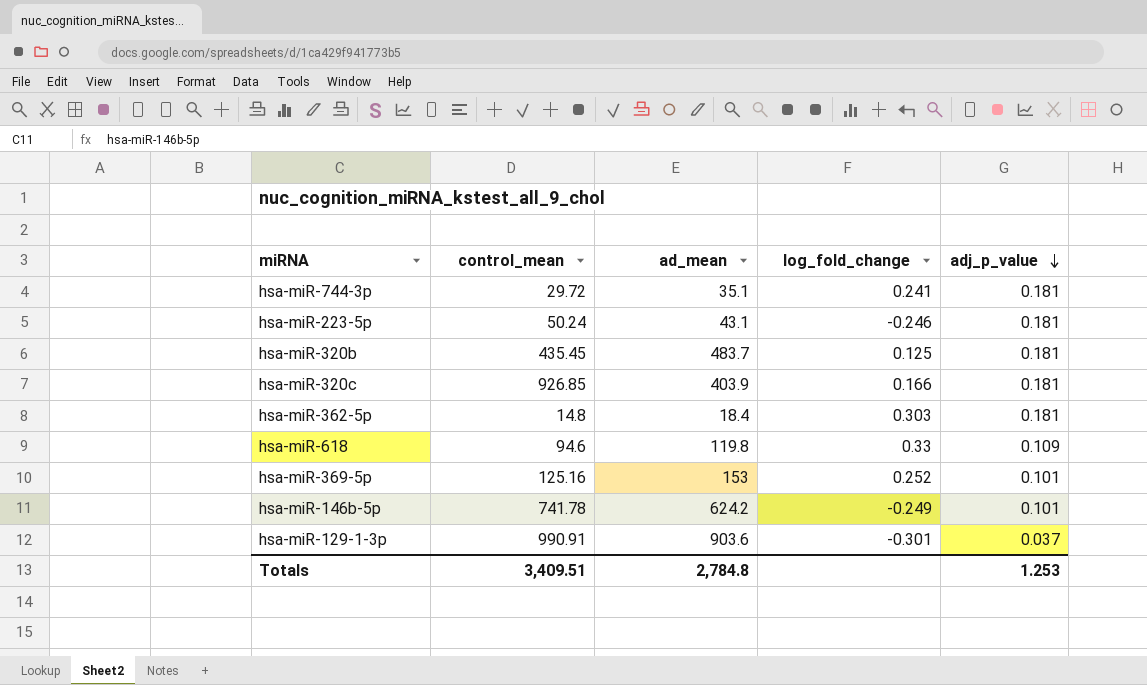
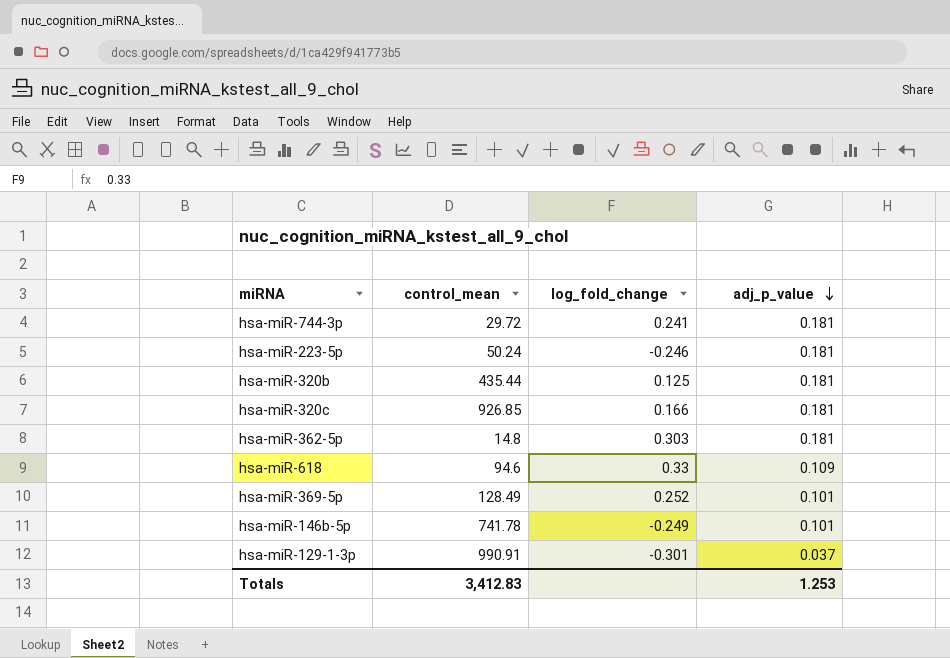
column ad_mean | position: 3 -> none
hsa-miR-320b | control_mean: 435.45 -> 435.44
hsa-miR-369-5p | control_mean: 125.16 -> 128.49
Totals | control_mean: 3,409.51 -> 3,412.83

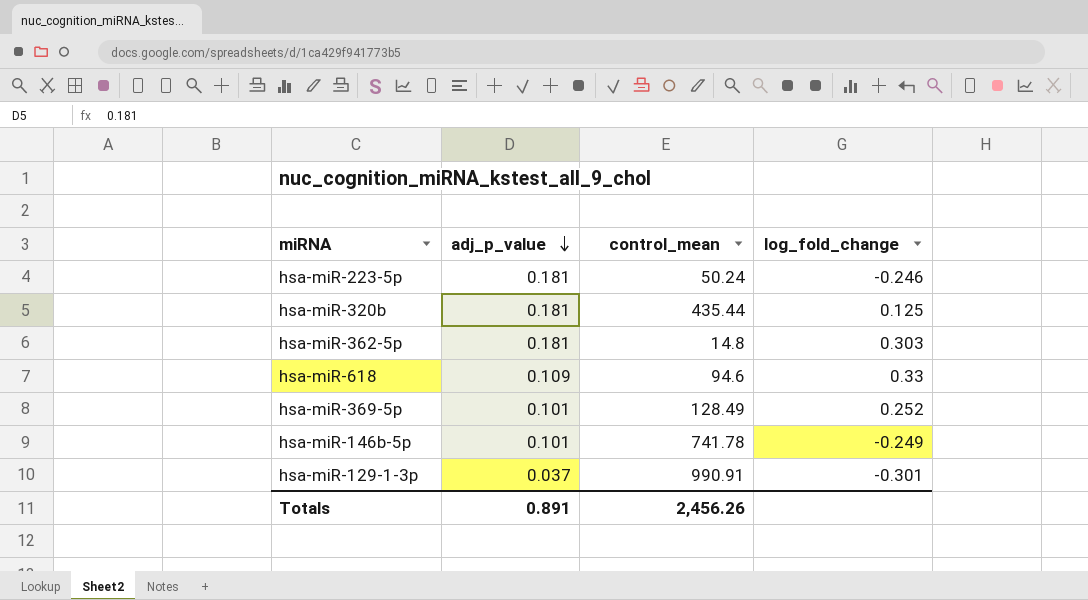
column adj_p_value | position: 4 -> 2
row hsa-miR-744-3p: 29.72 | 0.241 | 0.181 -> none
row hsa-miR-320c: 926.85 | 0.166 | 0.181 -> none
Totals | adj_p_value: 1.253 -> 0.891
Totals | control_mean: 3,412.83 -> 2,456.26

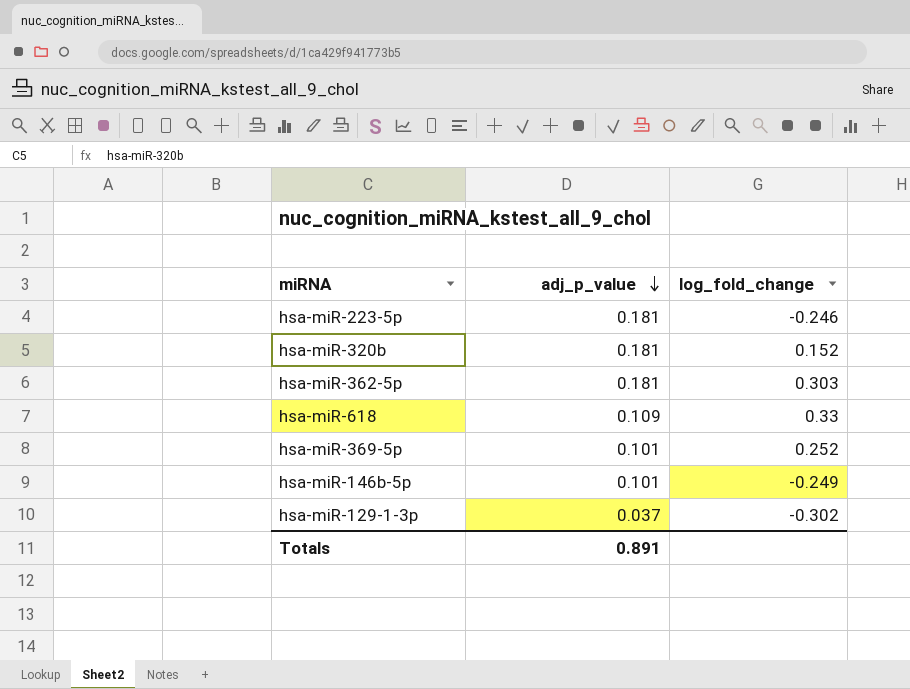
column control_mean | position: 3 -> none
hsa-miR-320b | log_fold_change: 0.125 -> 0.152
hsa-miR-129-1-3p | log_fold_change: -0.301 -> -0.302

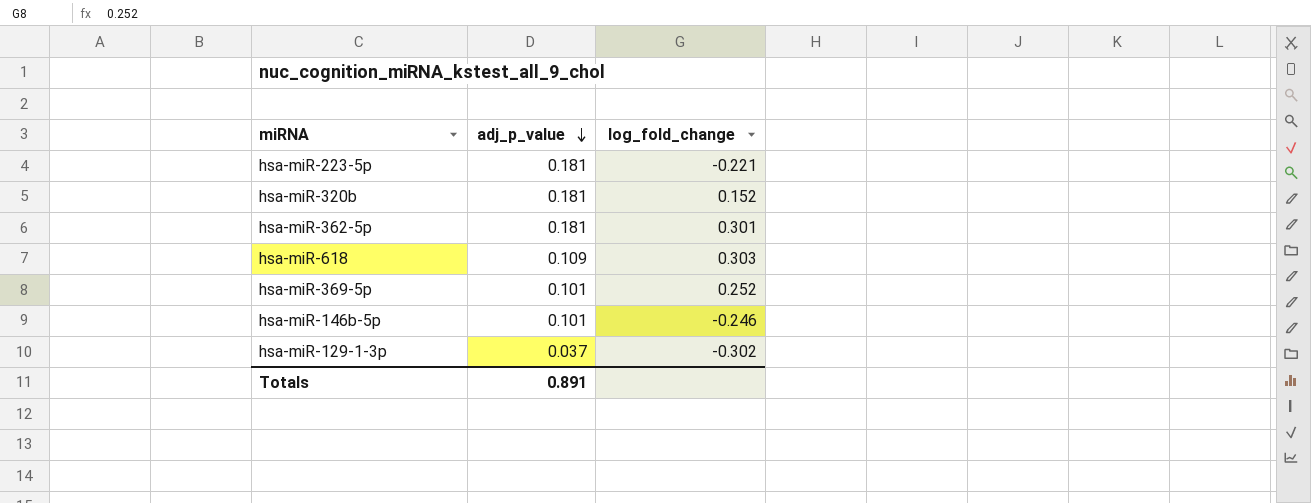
hsa-miR-223-5p | log_fold_change: -0.246 -> -0.221
hsa-miR-362-5p | log_fold_change: 0.303 -> 0.301
hsa-miR-618 | log_fold_change: 0.33 -> 0.303
hsa-miR-146b-5p | log_fold_change: -0.249 -> -0.246

